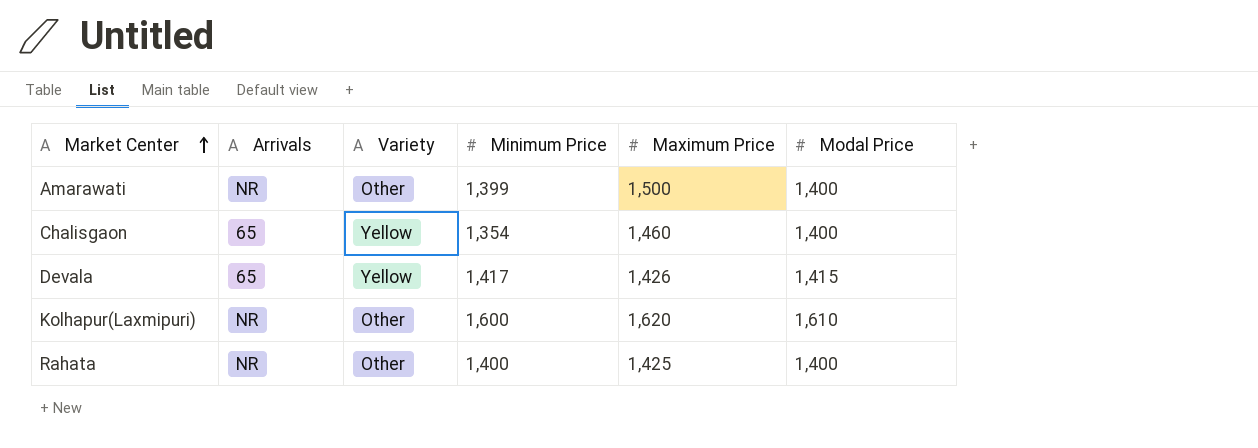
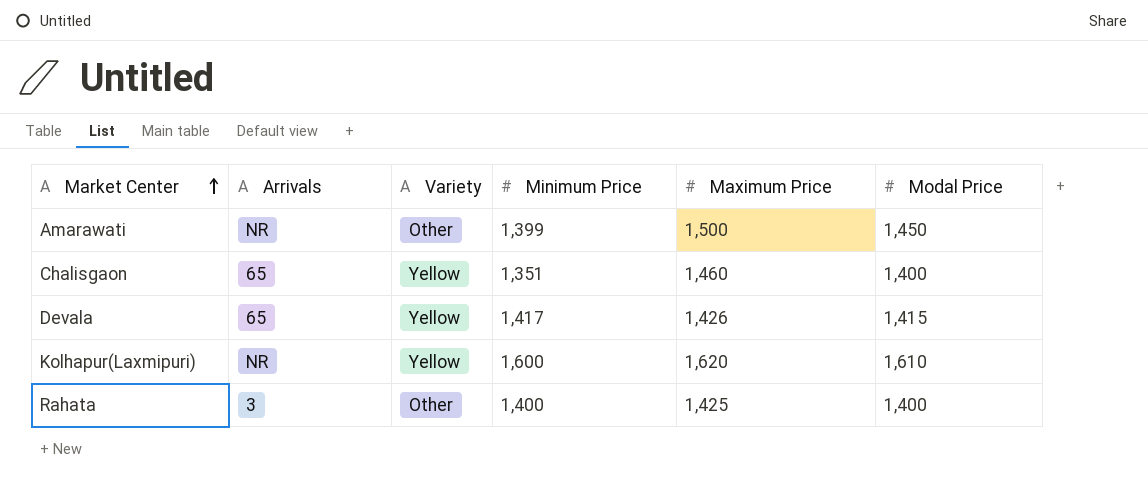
Amarawati | Modal Price: 1,400 -> 1,450
Chalisgaon | Minimum Price: 1,354 -> 1,351
Kolhapur(Laxmipuri) | Variety: Other -> Yellow
Rahata | Arrivals: NR -> 3

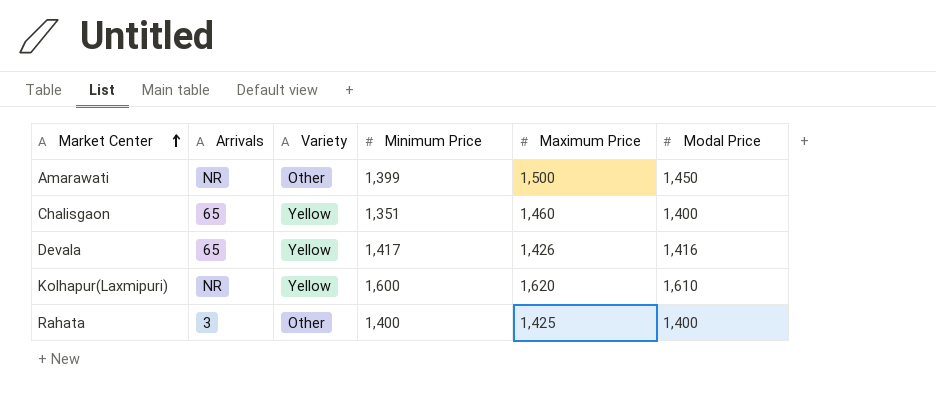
Devala | Modal Price: 1,415 -> 1,416

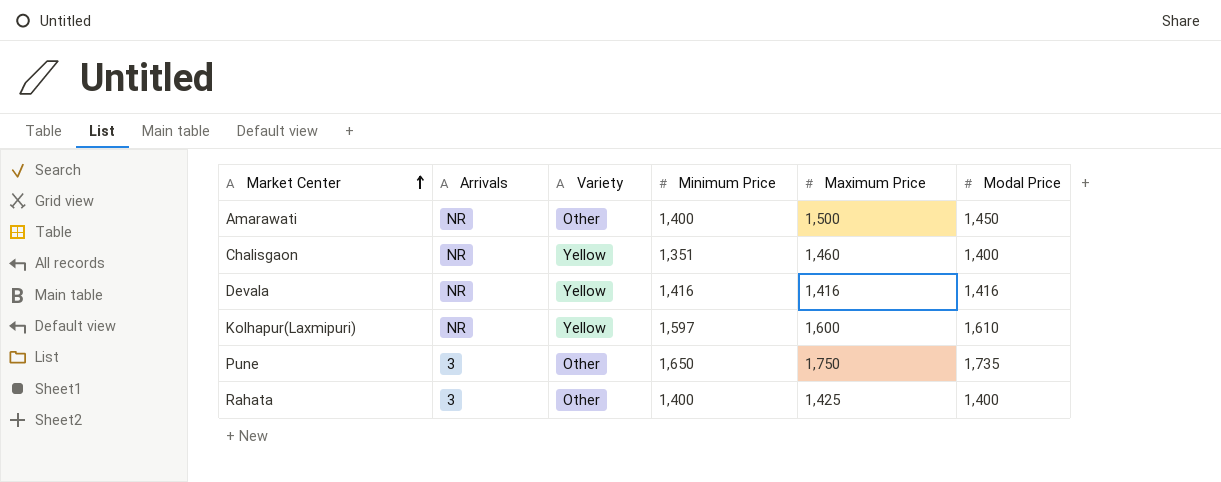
Amarawati | Minimum Price: 1,399 -> 1,400
Chalisgaon | Arrivals: 65 -> NR
Devala | Arrivals: 65 -> NR
Devala | Minimum Price: 1,417 -> 1,416
Devala | Maximum Price: 1,426 -> 1,416
Kolhapur(Laxmipuri) | Minimum Price: 1,600 -> 1,597
Kolhapur(Laxmipuri) | Maximum Price: 1,620 -> 1,600
row Pune: none -> 3 | Other | 1,650 | 1,750 | 1,735

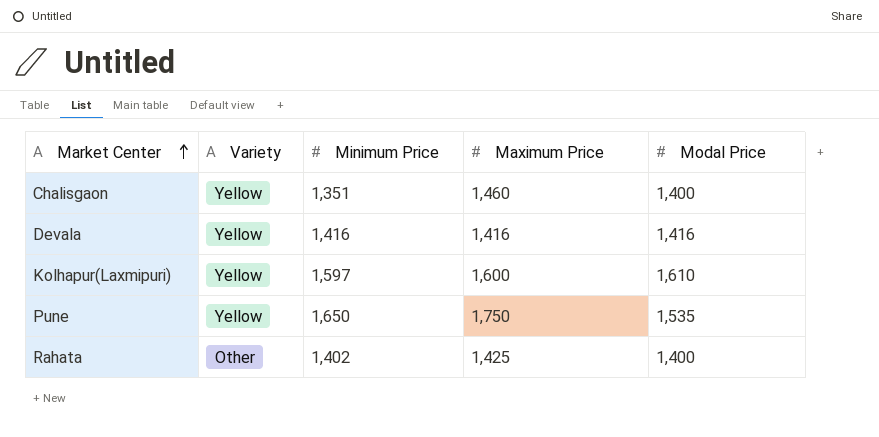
column Arrivals | position: 2 -> none
row Amarawati: NR | Other | 1,400 | 1,500 | 1,450 -> none
Pune | Variety: Other -> Yellow
Pune | Modal Price: 1,735 -> 1,535
Rahata | Minimum Price: 1,400 -> 1,402

